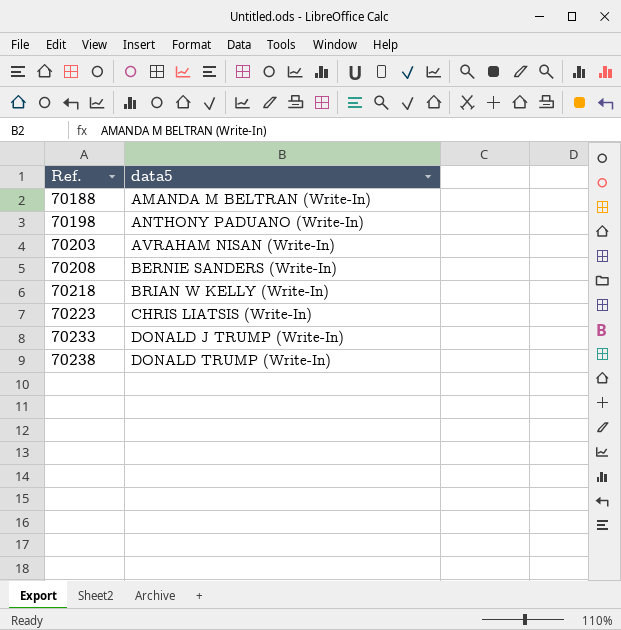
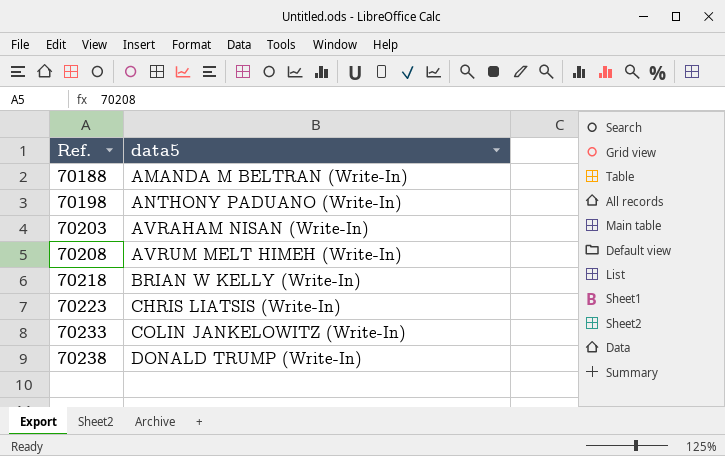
70208 | data5: BERNIE SANDERS (Write-In) -> AVRUM MELT HIMEH (Write-In)
70233 | data5: DONALD J TRUMP (Write-In) -> COLIN JANKELOWITZ (Write-In)

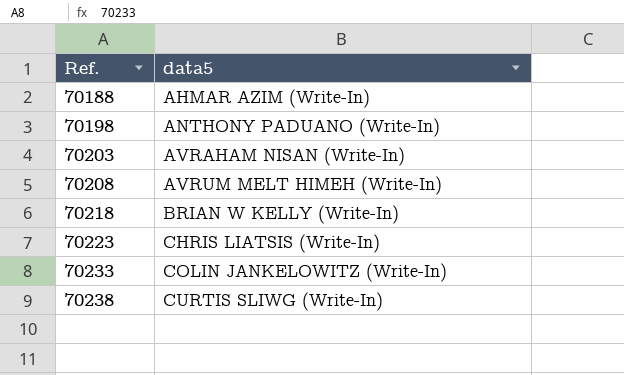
70188 | data5: AMANDA M BELTRAN (Write-In) -> AHMAR AZIM (Write-In)
70238 | data5: DONALD TRUMP (Write-In) -> CURTIS SLIWG (Write-In)

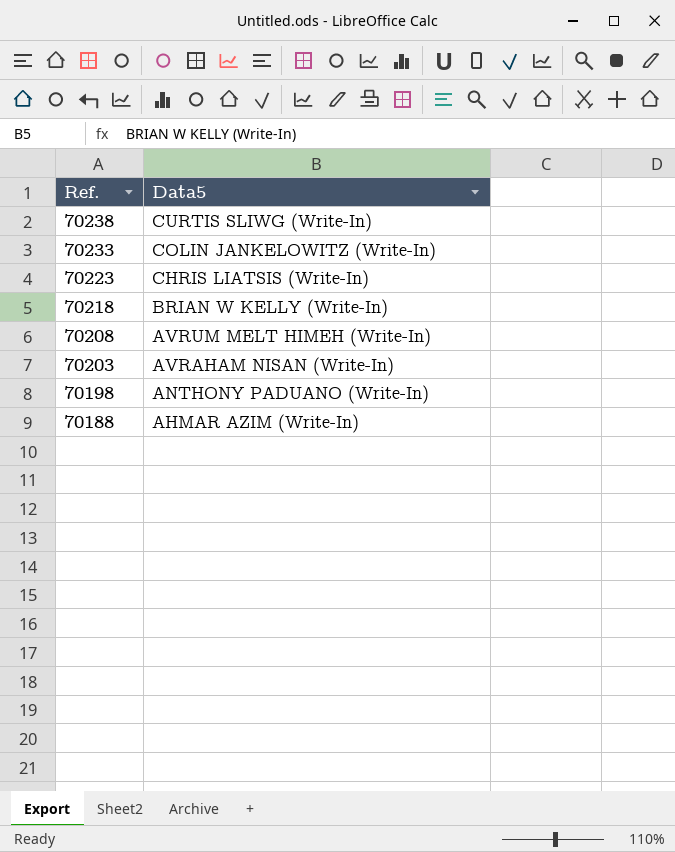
row order: Ref. ascending -> Ref. descending
column name: data5 -> Data5

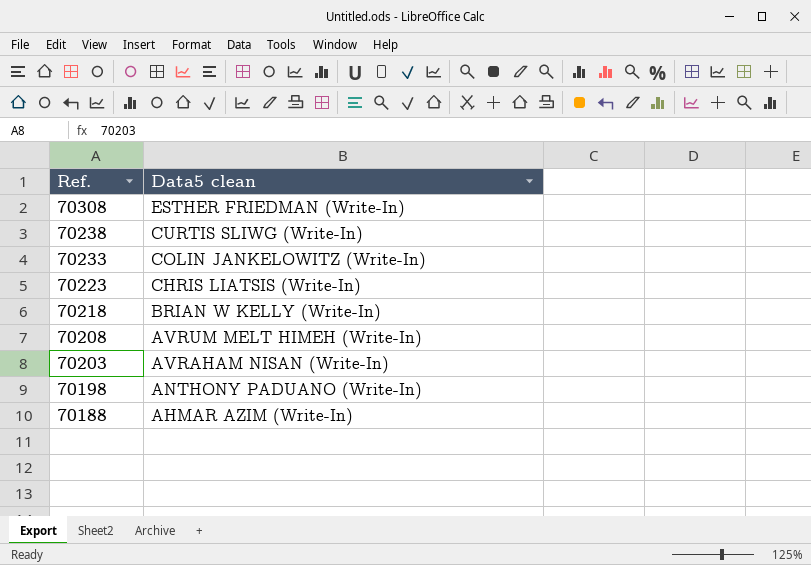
column name: Data5 -> Data5 clean
row 70308: none -> ESTHER FRIEDMAN (Write-In)

